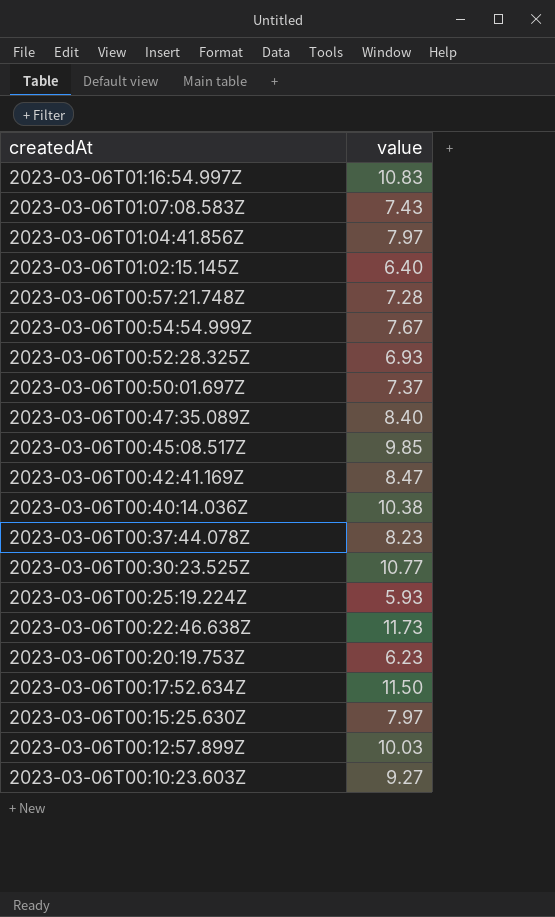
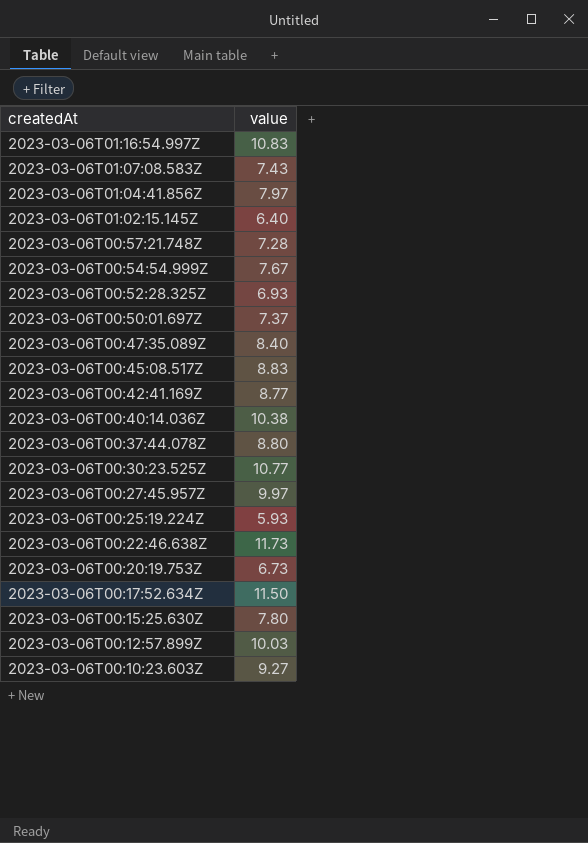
2023-03-06T00:45:08.517Z | value: 9.85 -> 8.83
2023-03-06T00:42:41.169Z | value: 8.47 -> 8.77
2023-03-06T00:37:44.078Z | value: 8.23 -> 8.80
row 2023-03-06T00:27:45.957Z: none -> 9.97
2023-03-06T00:20:19.753Z | value: 6.23 -> 6.73
2023-03-06T00:15:25.630Z | value: 7.97 -> 7.80

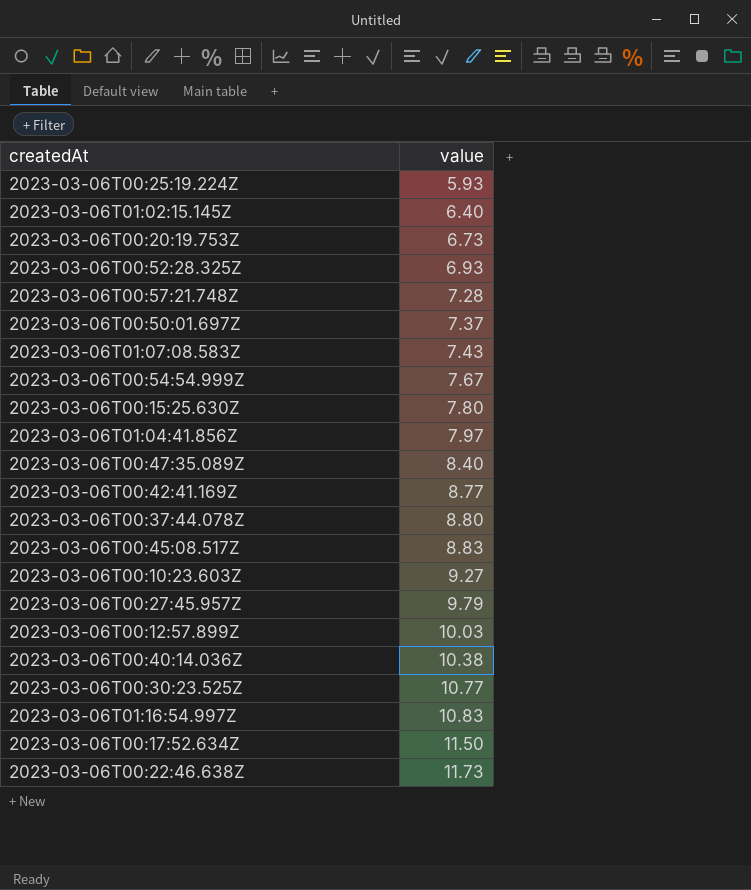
row order: createdAt descending -> value ascending
2023-03-06T00:27:45.957Z | value: 9.97 -> 9.79

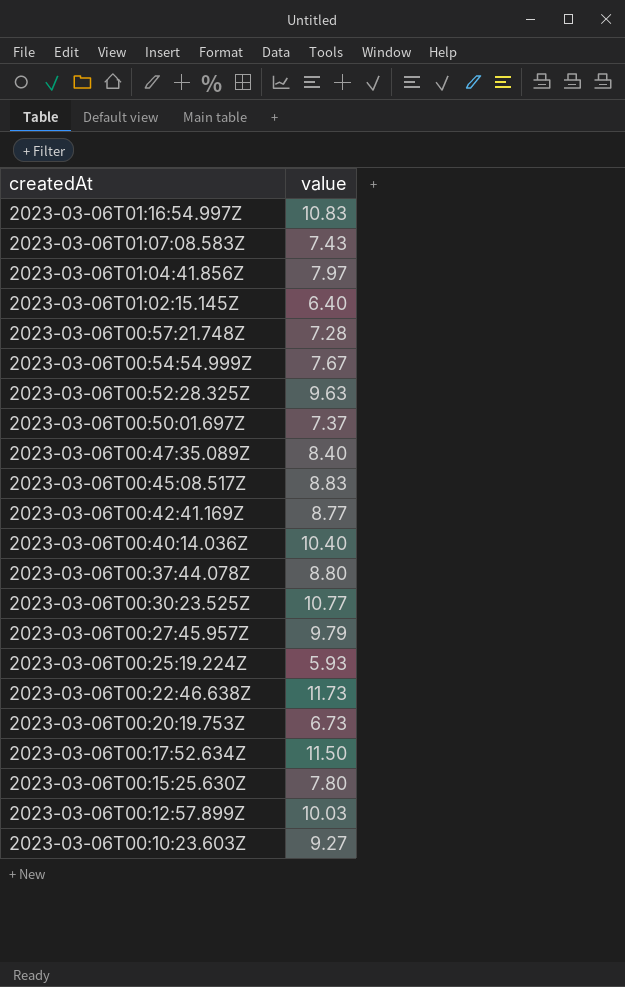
row order: value ascending -> createdAt descending
2023-03-06T00:52:28.325Z | value: 6.93 -> 9.63
2023-03-06T00:40:14.036Z | value: 10.38 -> 10.40

